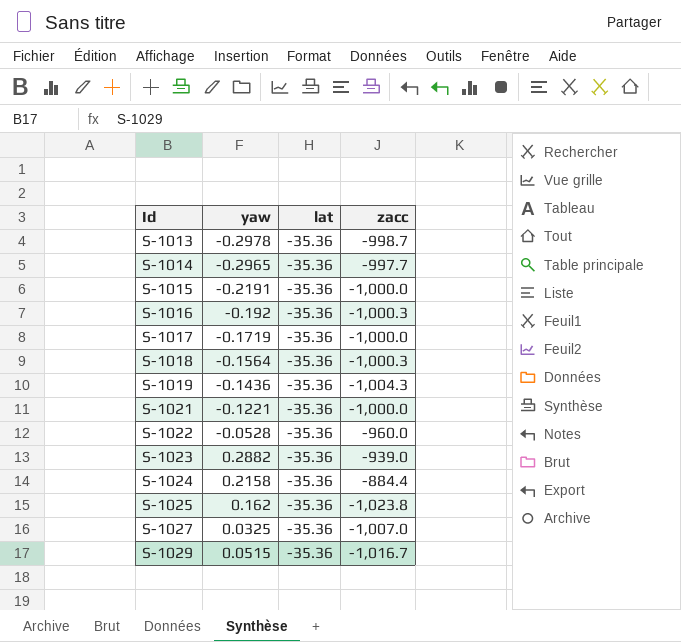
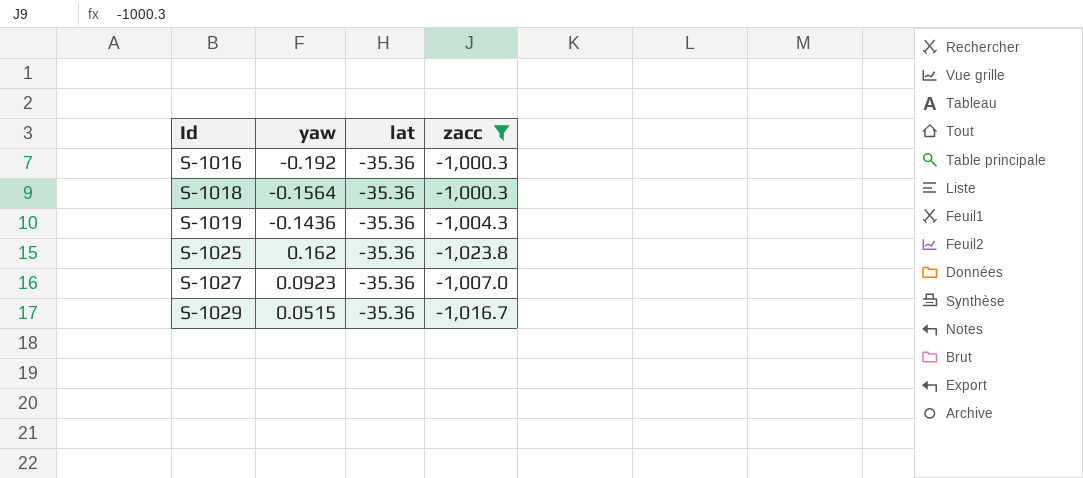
filter: none -> zacc <= -1,000.3
S-1027 | yaw: 0.0325 -> 0.0923

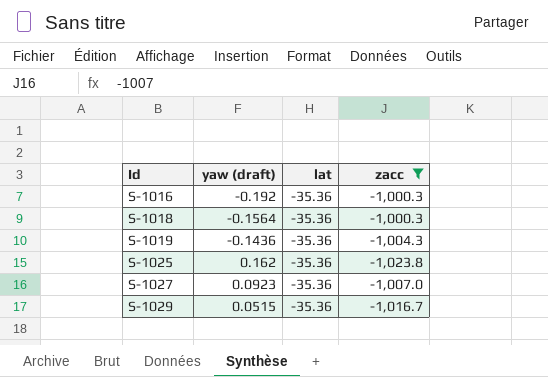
column name: yaw -> yaw (draft)

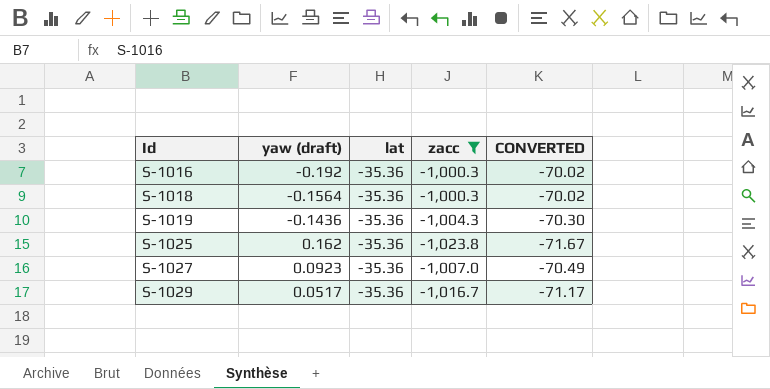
column CONVERTED | formula: none -> [zacc] * 0.07
S-1029 | yaw (draft): 0.0515 -> 0.0517

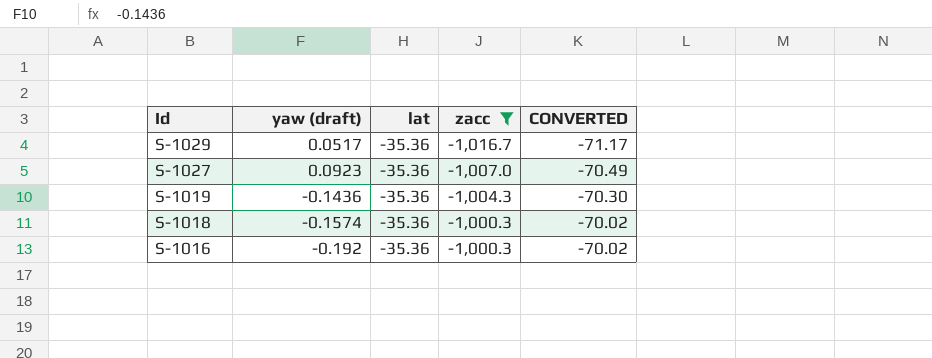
row order: Id ascending -> Id descending
row S-1025: 0.162 | -35.36 | -1,023.8 | -71.67 -> none
S-1018 | yaw (draft): -0.1564 -> -0.1574

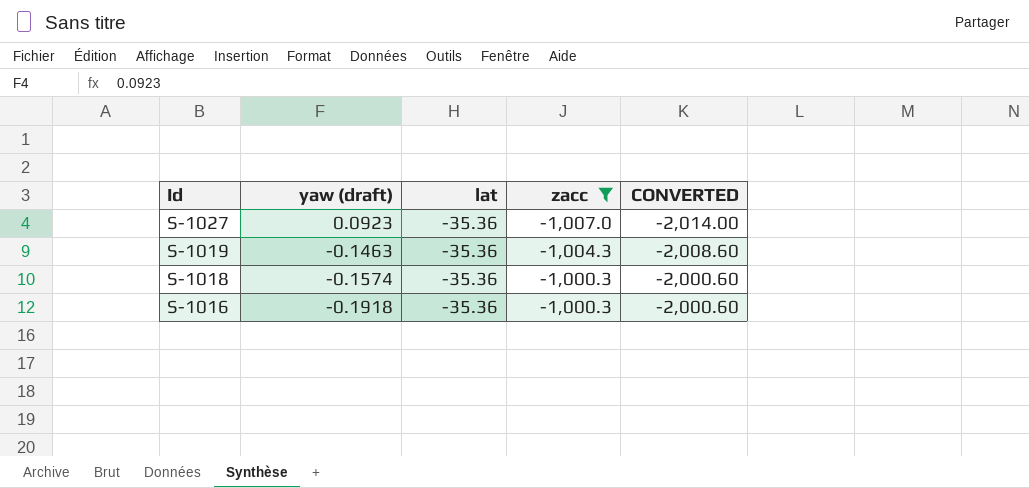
column CONVERTED | formula: [zacc] * 0.07 -> [zacc] * 2
row S-1029: 0.0517 | -35.36 | -1,016.7 | -71.17 -> none
S-1019 | yaw (draft): -0.1436 -> -0.1463
S-1016 | yaw (draft): -0.192 -> -0.1918

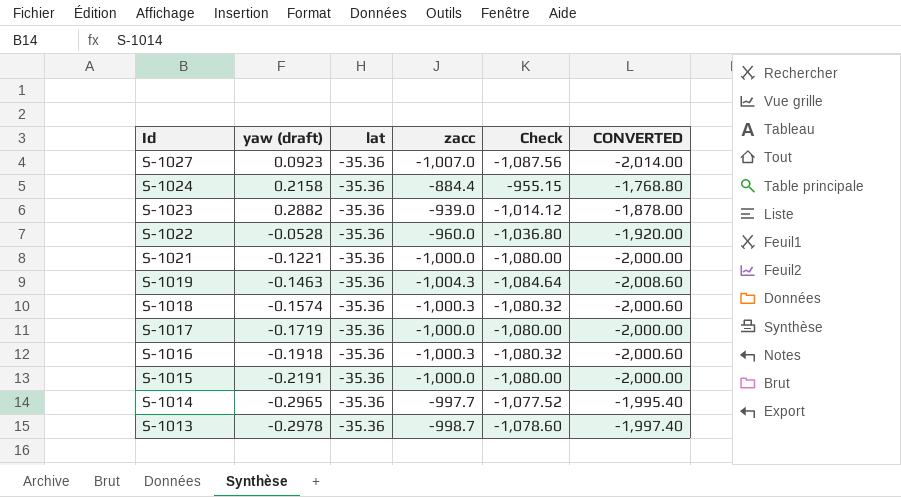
filter: zacc <= -1,000.3 -> none
column Check | formula: none -> [zacc] * 1.08

